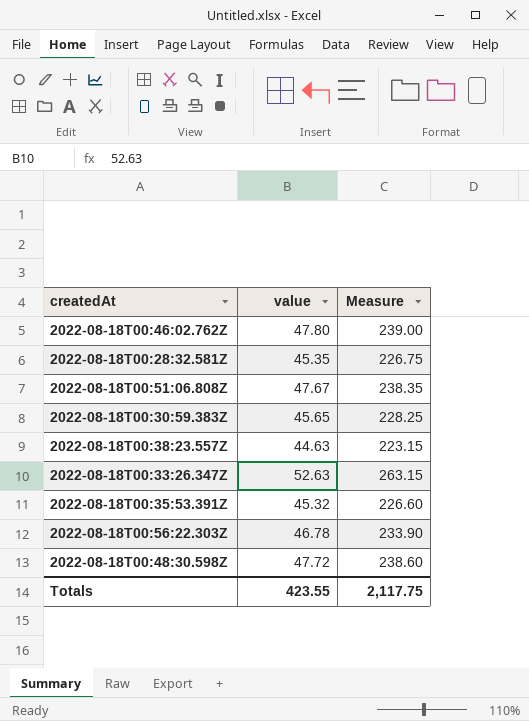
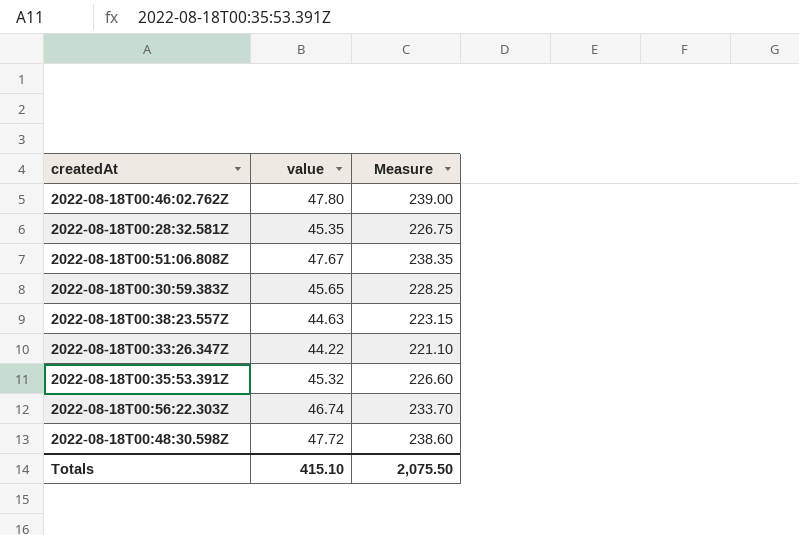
2022-08-18T00:33:26.347Z | value: 52.63 -> 44.22
2022-08-18T00:33:26.347Z | Measure: 263.15 -> 221.10
2022-08-18T00:56:22.303Z | value: 46.78 -> 46.74
2022-08-18T00:56:22.303Z | Measure: 233.90 -> 233.70
Totals | value: 423.55 -> 415.10
Totals | Measure: 2,117.75 -> 2,075.50

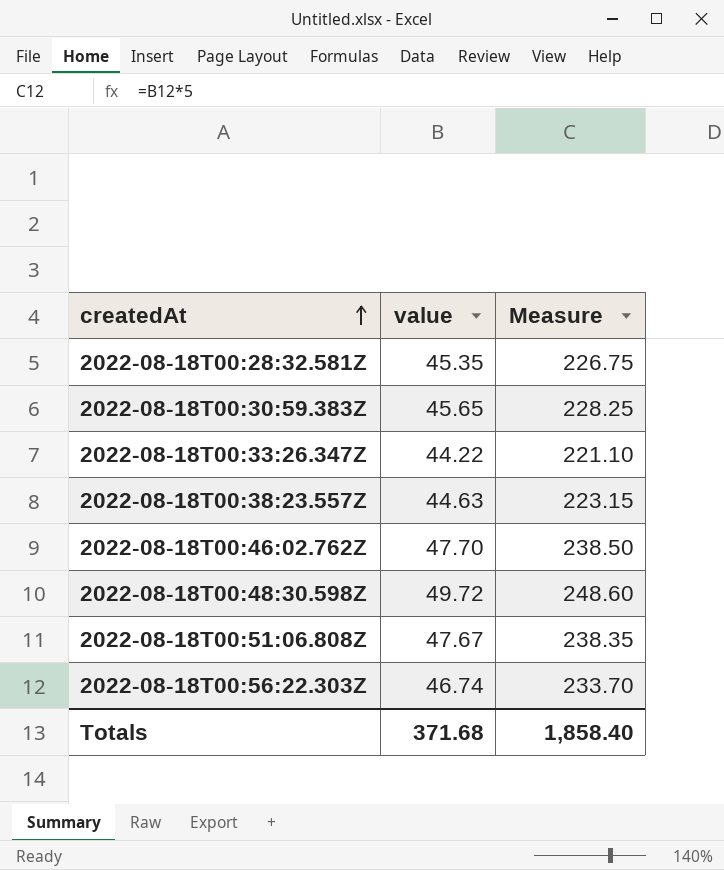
row order: none -> createdAt ascending
row 2022-08-18T00:35:53.391Z: 45.32 | 226.60 -> none
2022-08-18T00:46:02.762Z | value: 47.80 -> 47.70
2022-08-18T00:46:02.762Z | Measure: 239.00 -> 238.50
2022-08-18T00:48:30.598Z | value: 47.72 -> 49.72
2022-08-18T00:48:30.598Z | Measure: 238.60 -> 248.60
Totals | value: 415.10 -> 371.68
Totals | Measure: 2,075.50 -> 1,858.40

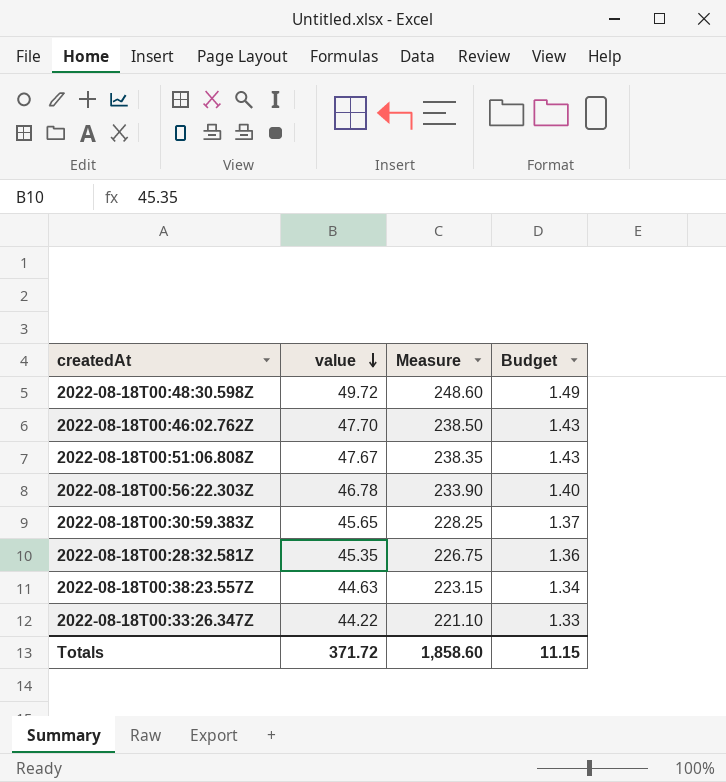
row order: createdAt ascending -> value descending
column Budget | formula: none -> [value] * 0.03
2022-08-18T00:56:22.303Z | value: 46.74 -> 46.78
2022-08-18T00:56:22.303Z | Measure: 233.70 -> 233.90
Totals | value: 371.68 -> 371.72
Totals | Measure: 1,858.40 -> 1,858.60

